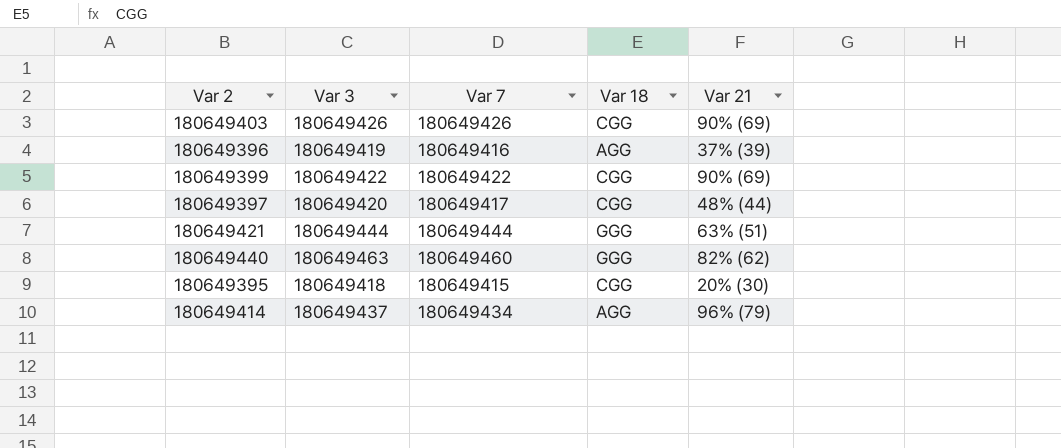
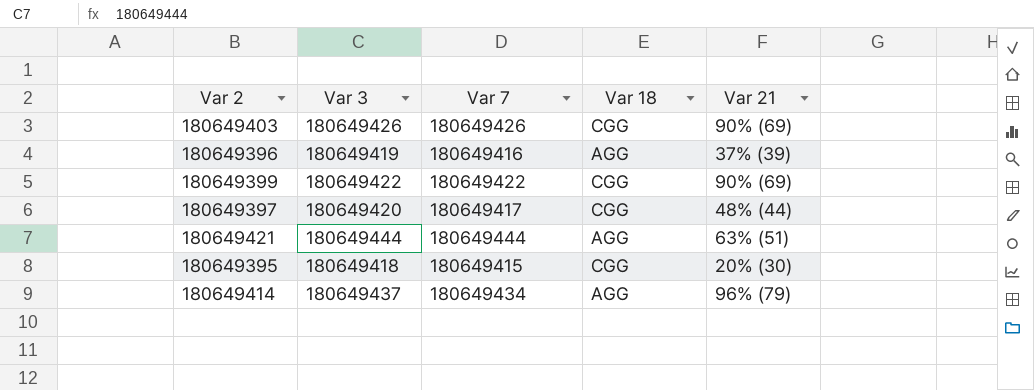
row 180649440: 180649463 | 180649460 | GGG | 82% (62) -> none
180649421 | Var 18: GGG -> AGG

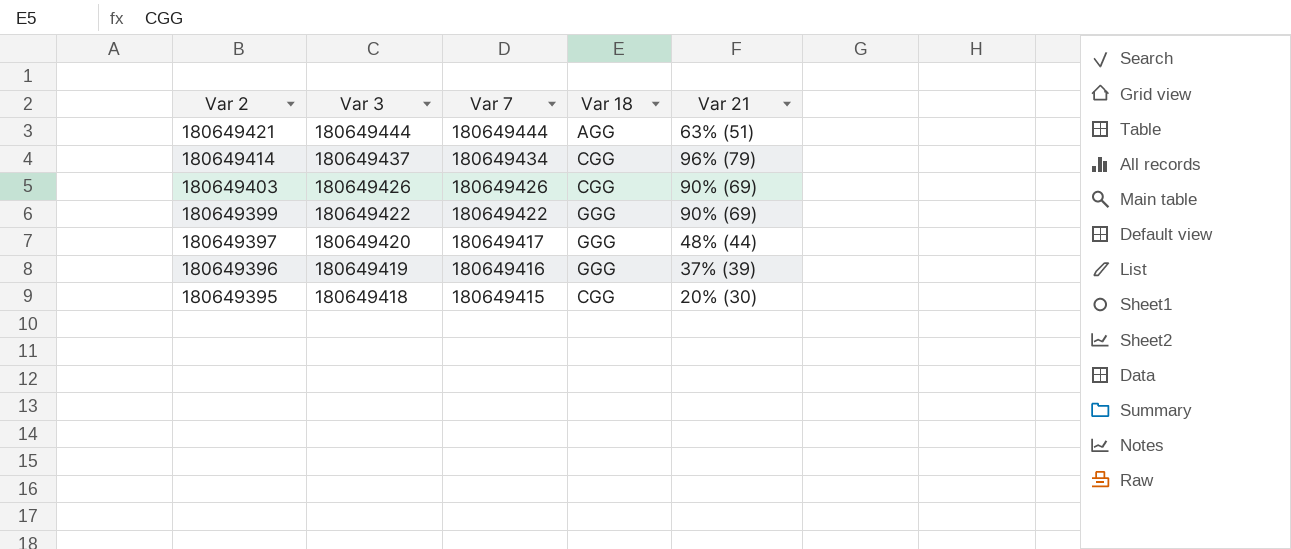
row order: none -> Var 2 descending
180649414 | Var 18: AGG -> CGG
180649399 | Var 18: CGG -> GGG
180649397 | Var 18: CGG -> GGG
180649396 | Var 18: AGG -> GGG

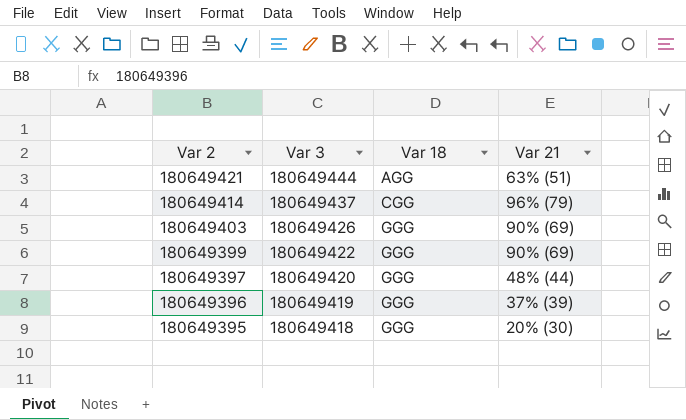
column Var 7 | position: 3 -> none
180649403 | Var 18: CGG -> GGG
180649395 | Var 18: CGG -> GGG

